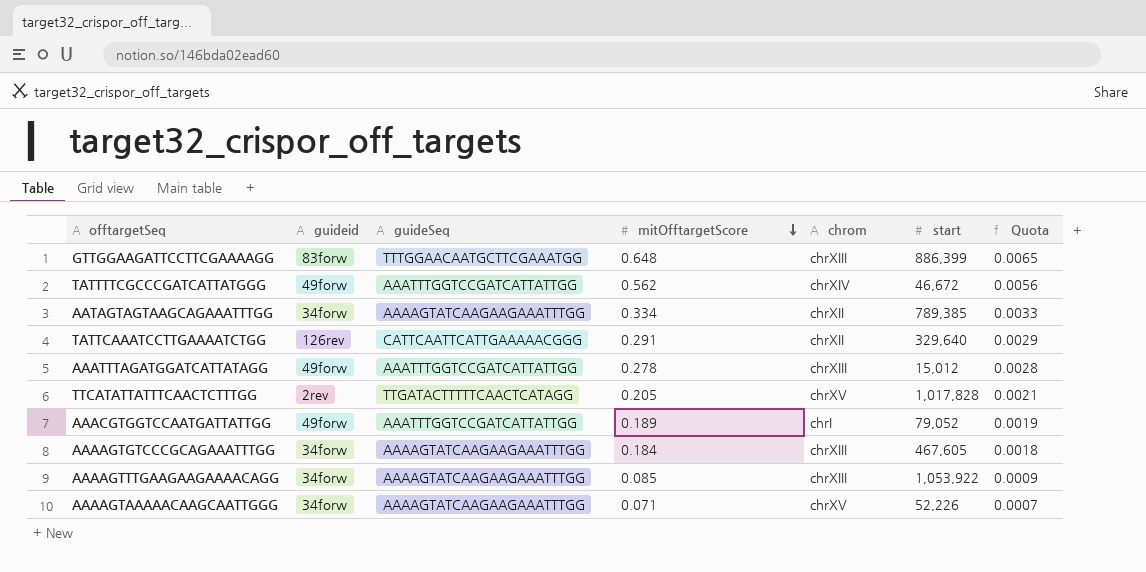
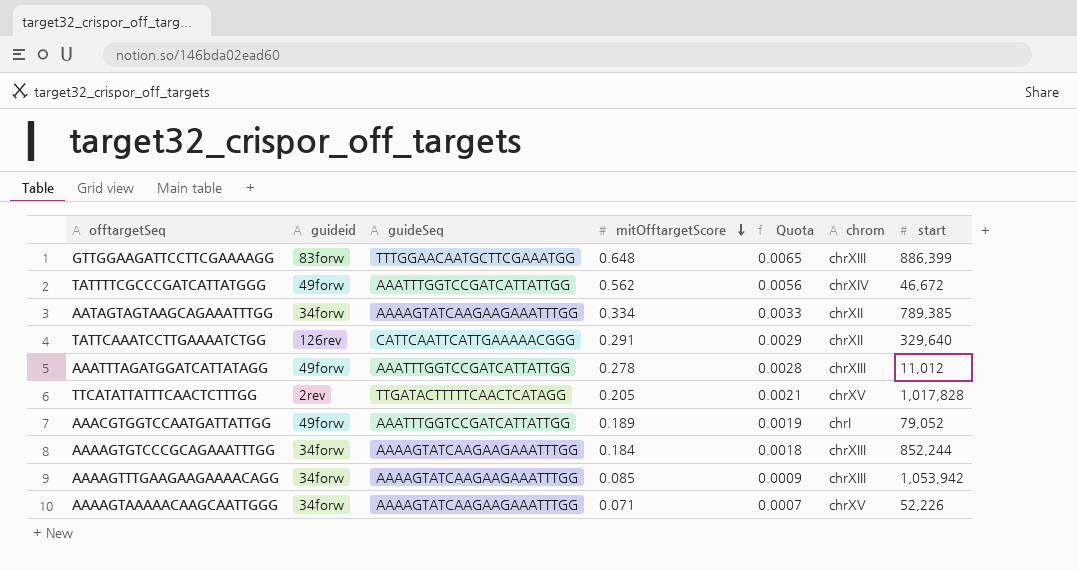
column Quota | position: 7 -> 5
AAATTTAGATGGATCATTATAGG | start: 15,012 -> 11,012
AAAAGTGTCCCGCAGAAATTTGG | start: 467,605 -> 852,244
AAAAGTTTGAAGAAGAAAACAGG | start: 1,053,922 -> 1,053,942

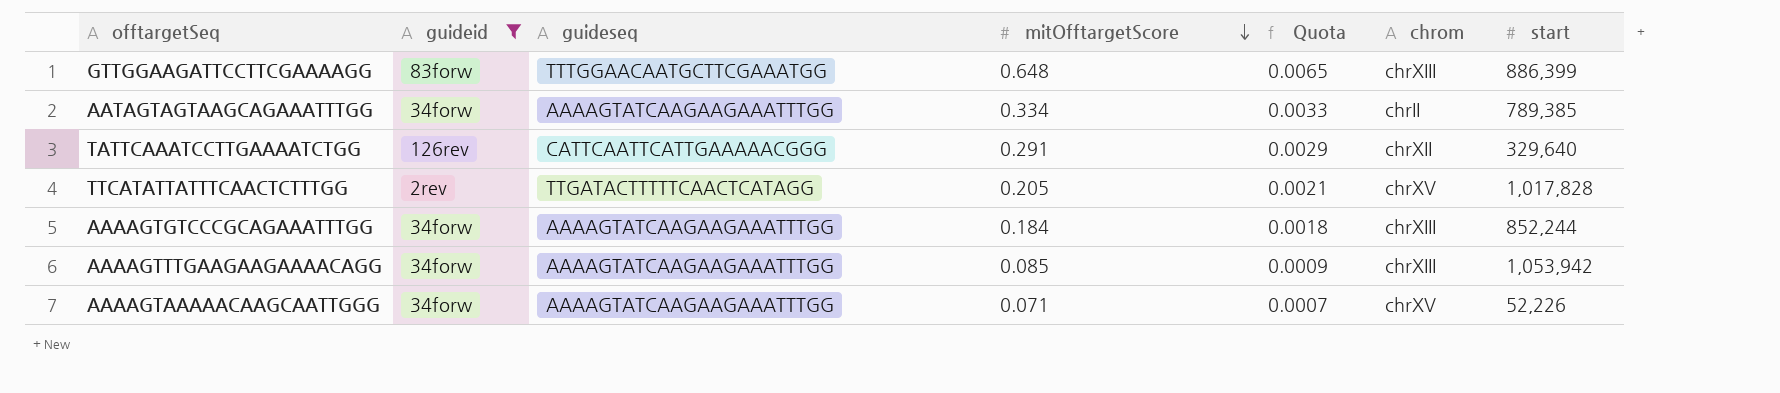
filter: none -> guideid != 49forw
column name: guideSeq -> guideseq
AATAGTAGTAAGCAGAAATTTGG | chrom: chrXII -> chrII

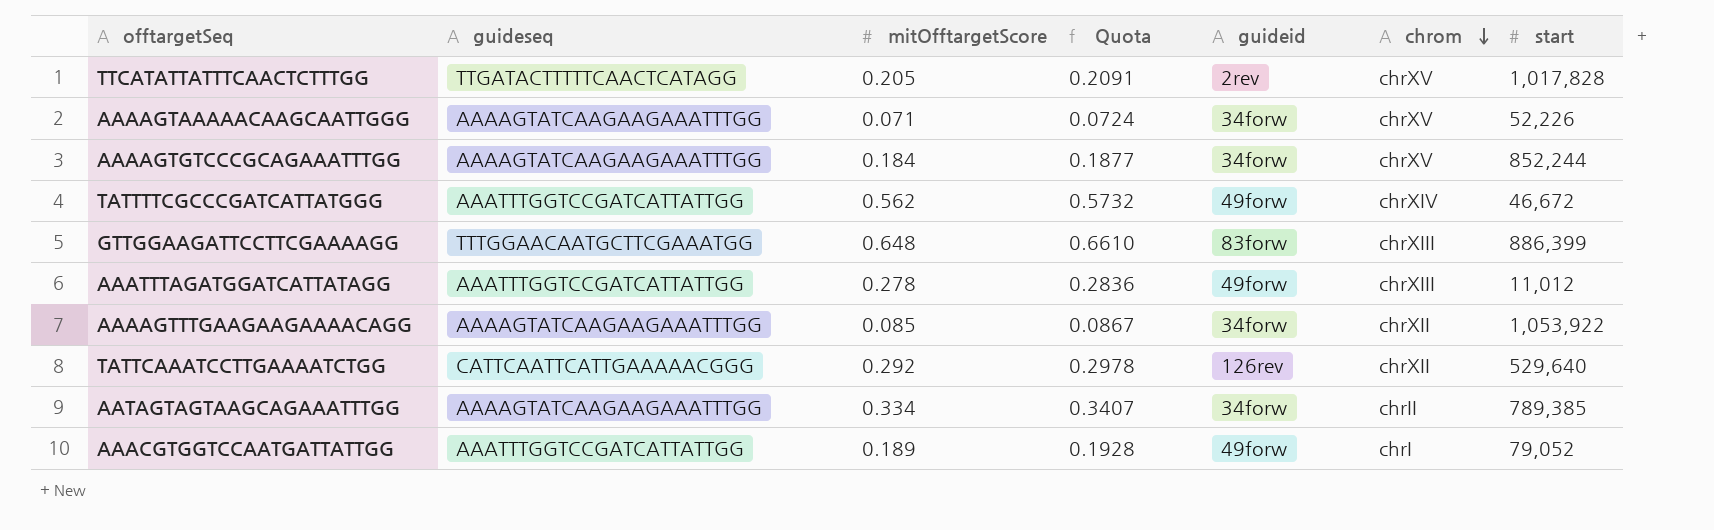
filter: guideid != 49forw -> none
row order: mitOfftargetScore descending -> chrom descending
column Quota | formula: [mitOfftargetScore] * 0.01 -> [mitOfftargetScore] * 1.02
column guideid | position: 2 -> 5
AAAAGTGTCCCGCAGAAATTTGG | chrom: chrXIII -> chrXV
AAAAGTTTGAAGAAGAAAACAGG | chrom: chrXIII -> chrXII
AAAAGTTTGAAGAAGAAAACAGG | start: 1,053,942 -> 1,053,922
TATTCAAATCCTTGAAAATCTGG | mitOfftargetScore: 0.291 -> 0.292
TATTCAAATCCTTGAAAATCTGG | start: 329,640 -> 529,640

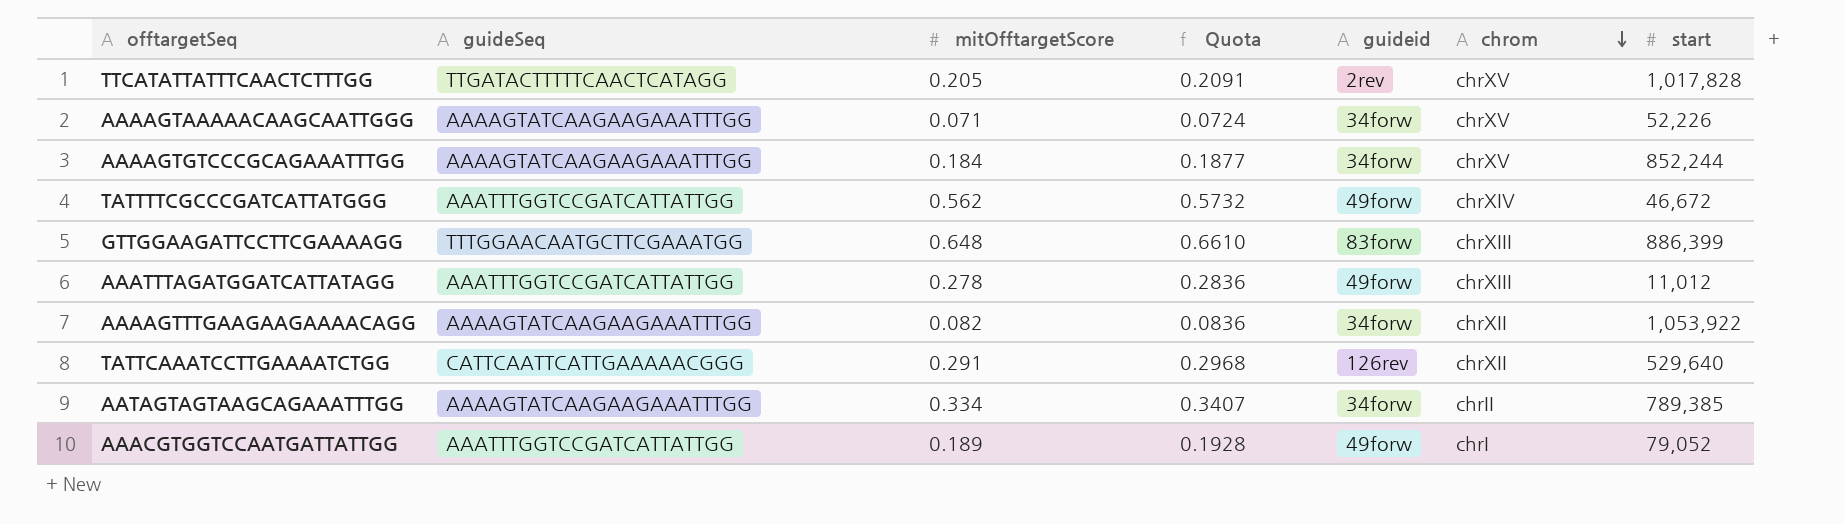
column name: guideseq -> guideSeq
AAAAGTTTGAAGAAGAAAACAGG | mitOfftargetScore: 0.085 -> 0.082
AAAAGTTTGAAGAAGAAAACAGG | Quota: 0.0867 -> 0.0836
TATTCAAATCCTTGAAAATCTGG | mitOfftargetScore: 0.292 -> 0.291
TATTCAAATCCTTGAAAATCTGG | Quota: 0.2978 -> 0.2968

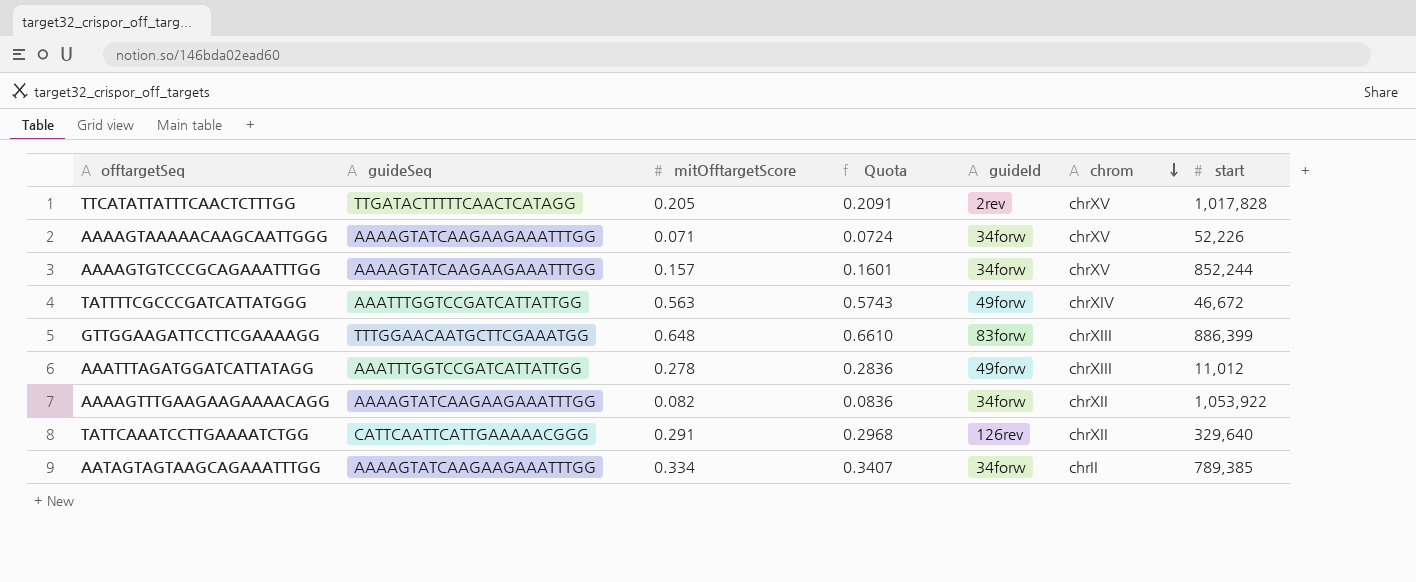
column name: guideid -> guideId
row AAACGTGGTCCAATGATTATTGG: AAATTTGGTCCGATCATTATTGG | 0.189 | 0.1928 | 49forw | chrI | 79,052 -> none
AAAAGTGTCCCGCAGAAATTTGG | mitOfftargetScore: 0.184 -> 0.157
AAAAGTGTCCCGCAGAAATTTGG | Quota: 0.1877 -> 0.1601
TATTTTCGCCCGATCATTATGGG | mitOfftargetScore: 0.562 -> 0.563
TATTTTCGCCCGATCATTATGGG | Quota: 0.5732 -> 0.5743
TATTCAAATCCTTGAAAATCTGG | start: 529,640 -> 329,640

